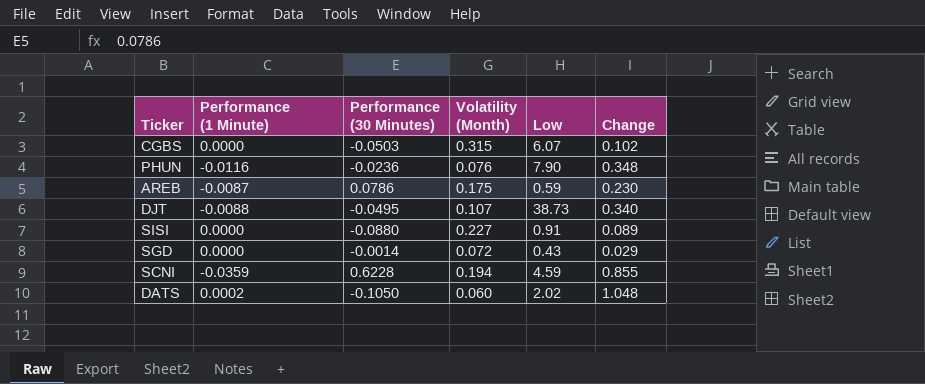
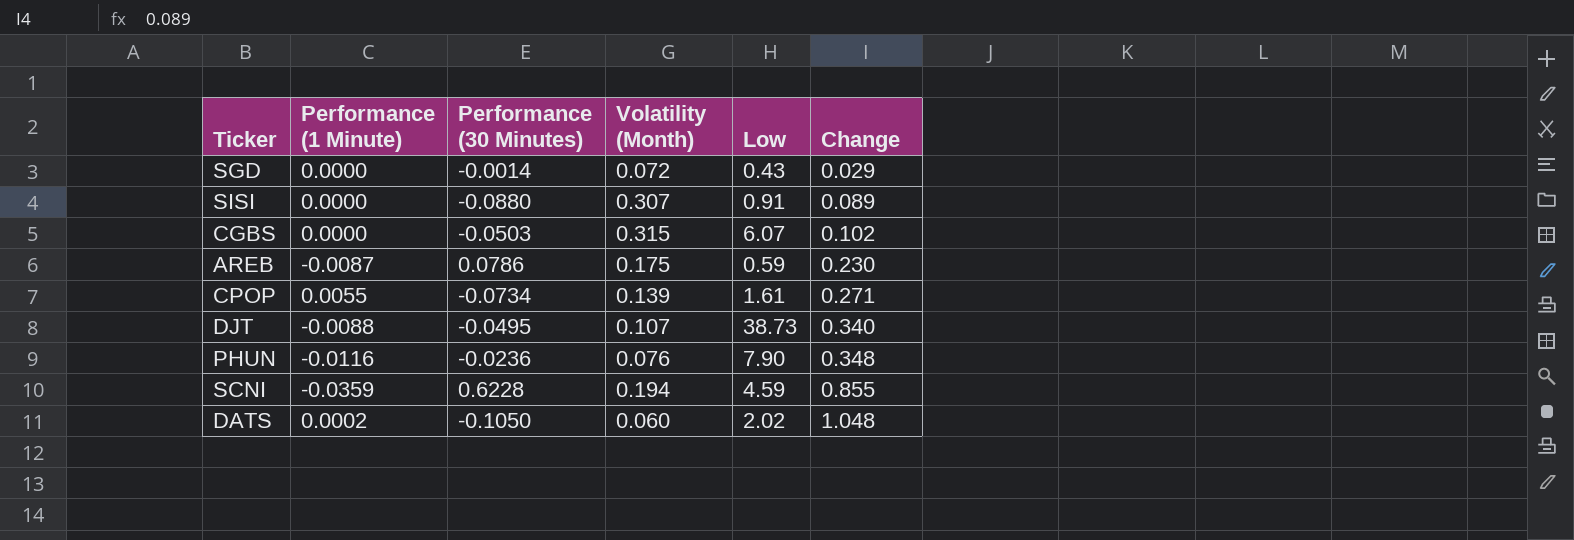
row order: none -> Change ascending
SISI | Volatility (Month): 0.227 -> 0.307
row CPOP: none -> 0.0055 | -0.0734 | 0.139 | 1.61 | 0.271

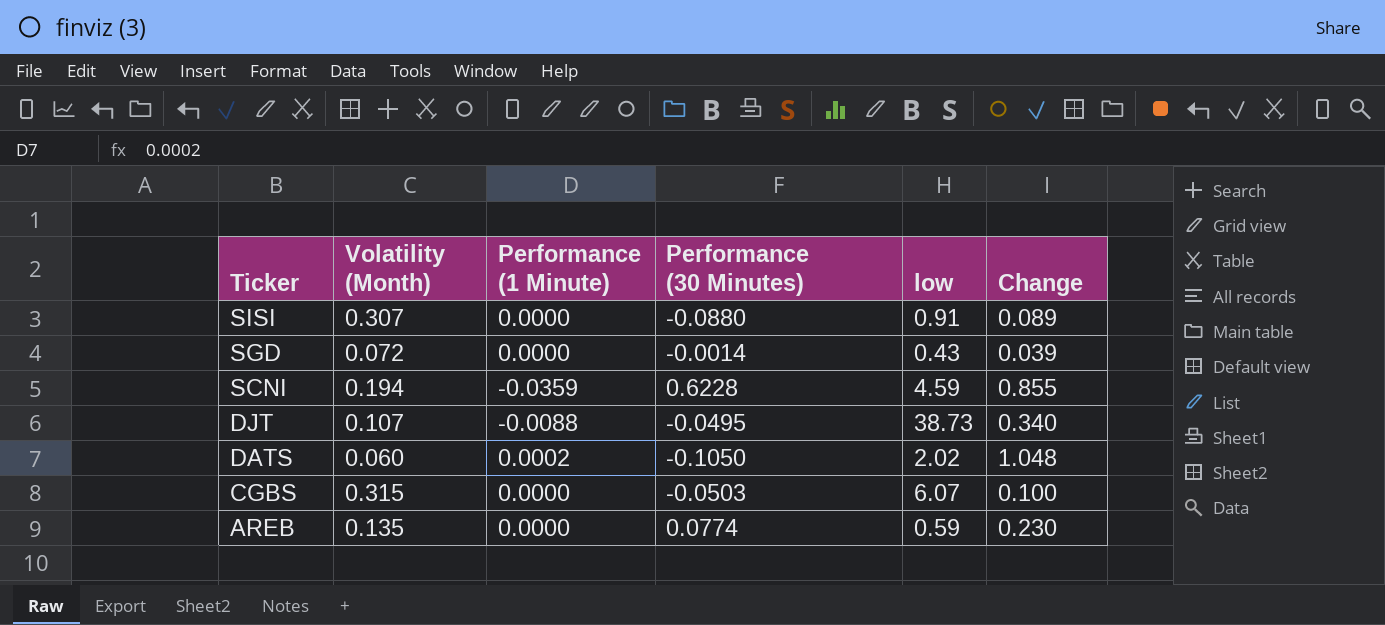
row order: Change ascending -> Ticker descending
column Volatility (Month) | position: 4 -> 2
column name: Low -> low
row CPOP: 0.0055 | -0.0734 | 0.139 | 1.61 | 0.271 -> none
row PHUN: -0.0116 | -0.0236 | 0.076 | 7.90 | 0.348 -> none
SGD | Change: 0.029 -> 0.039
CGBS | Change: 0.102 -> 0.100
AREB | Volatility (Month): 0.175 -> 0.135
AREB | Performance (1 Minute): -0.0087 -> 0.0000
AREB | Performance (30 Minutes): 0.0786 -> 0.0774

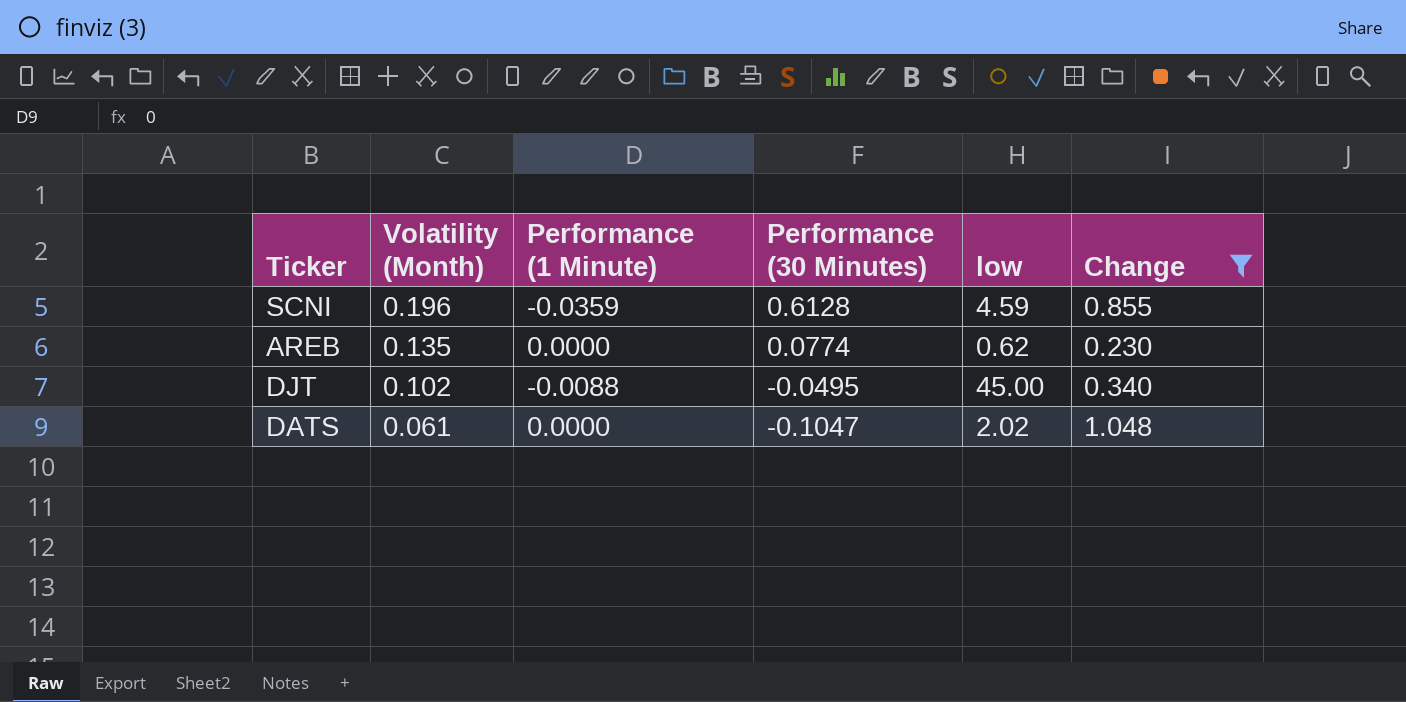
filter: none -> Change >= 0.230
row order: Ticker descending -> Volatility (Month) descending
SCNI | Volatility (Month): 0.194 -> 0.196
SCNI | Performance (30 Minutes): 0.6228 -> 0.6128
AREB | low: 0.59 -> 0.62
DJT | Volatility (Month): 0.107 -> 0.102
DJT | low: 38.73 -> 45.00
DATS | Volatility (Month): 0.060 -> 0.061
DATS | Performance (1 Minute): 0.0002 -> 0.0000
DATS | Performance (30 Minutes): -0.1050 -> -0.1047

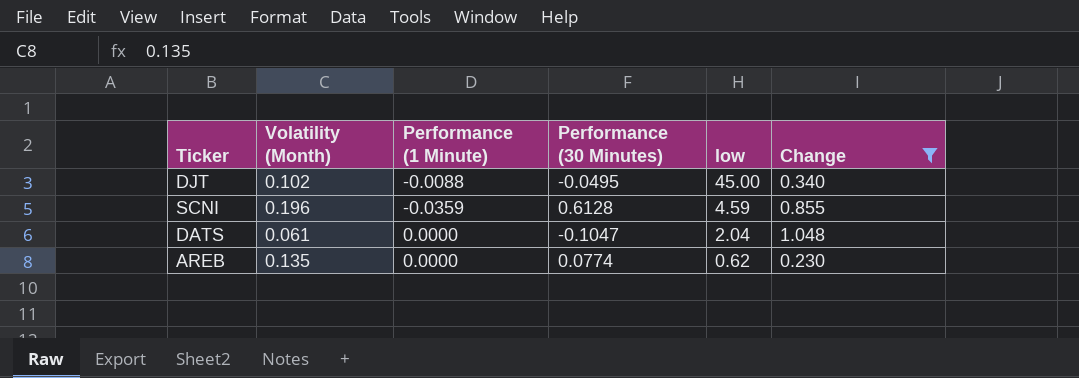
row order: Volatility (Month) descending -> low descending
DATS | low: 2.02 -> 2.04

